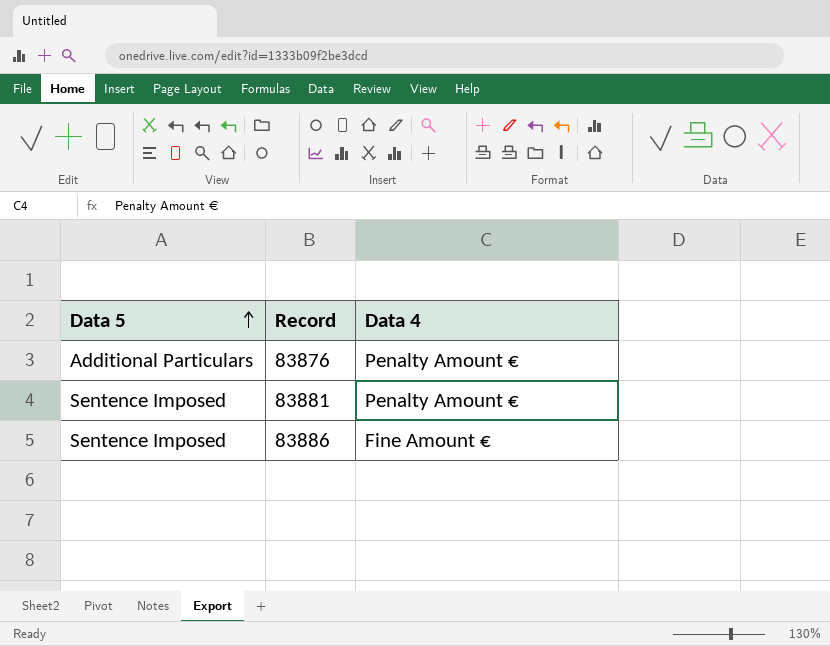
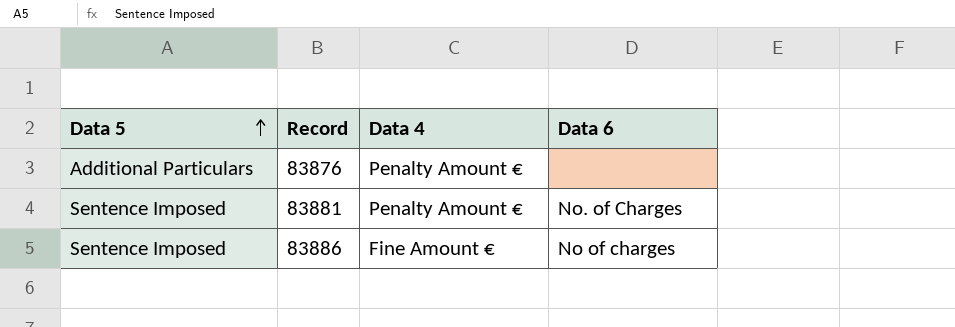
column Data 6 | position: none -> 4

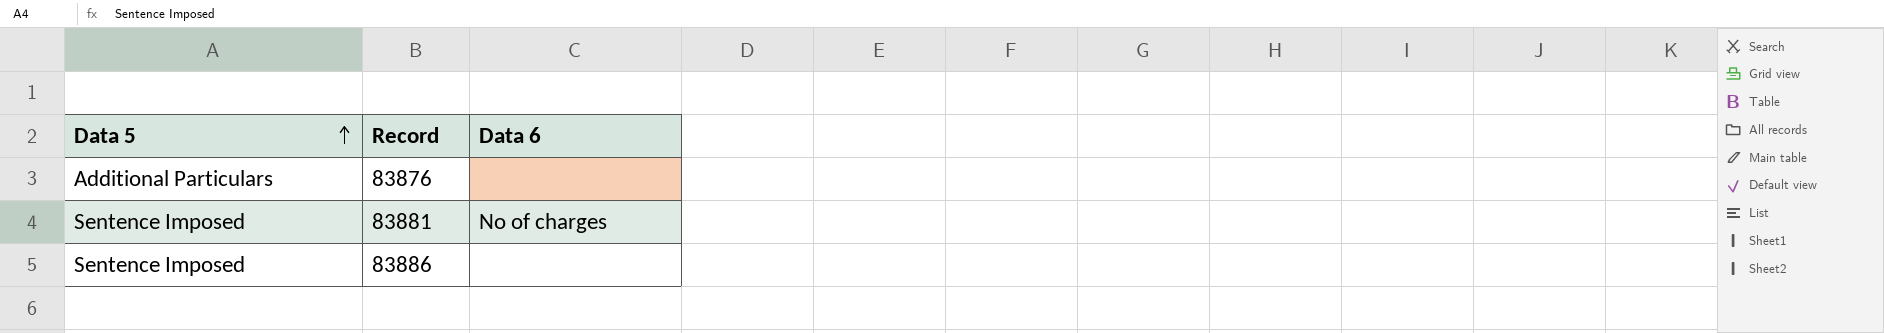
column Data 4 | position: 3 -> none
83881 | Data 6: No. of Charges -> No of charges
83886 | Data 6: No of charges -> none

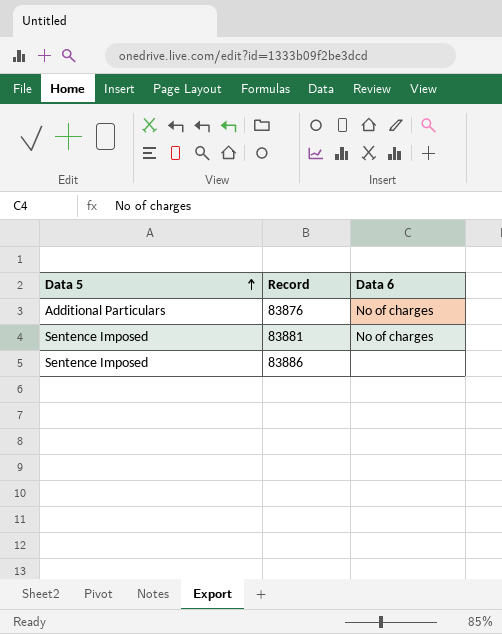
83876 | Data 6: none -> No of charges

